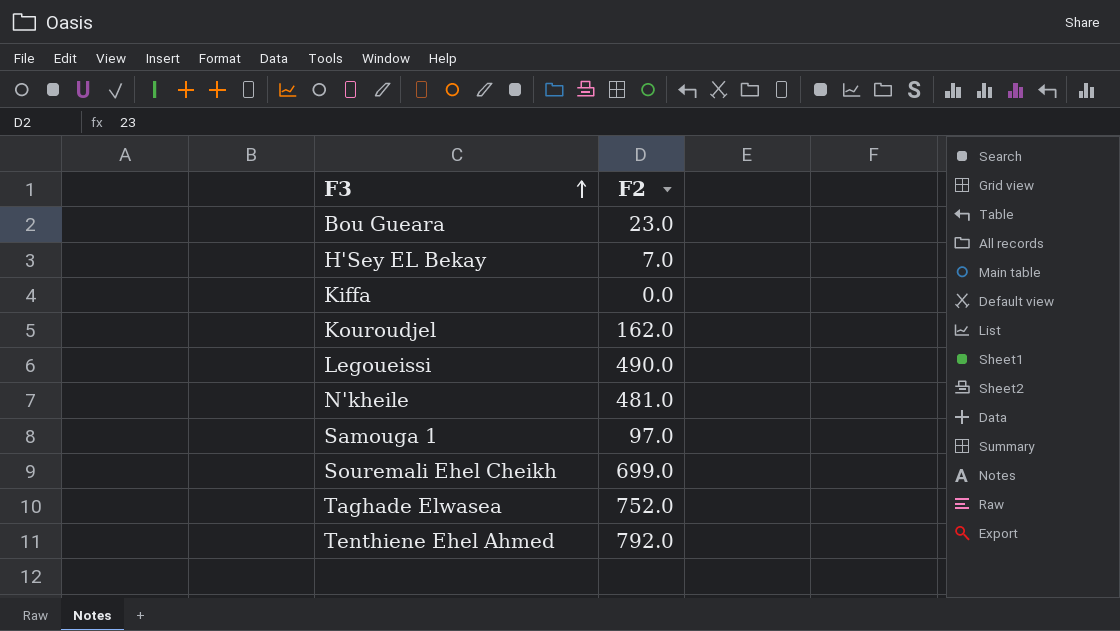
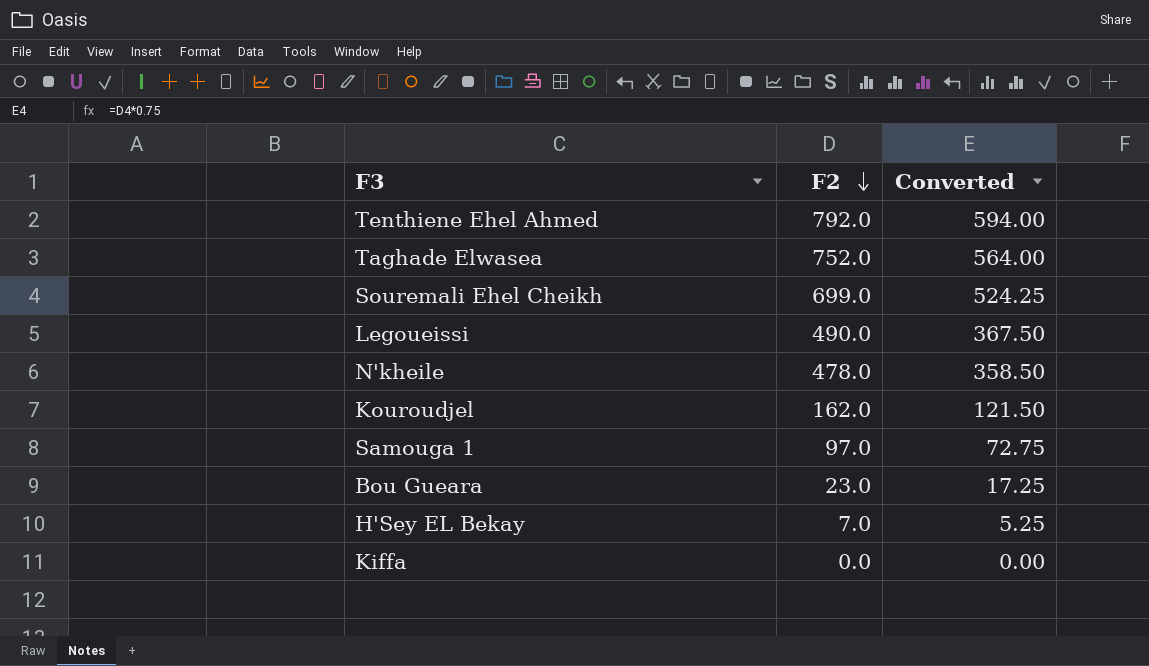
row order: F3 ascending -> F2 descending
column Converted | formula: none -> [F2] * 0.75
N'kheile | F2: 481.0 -> 478.0

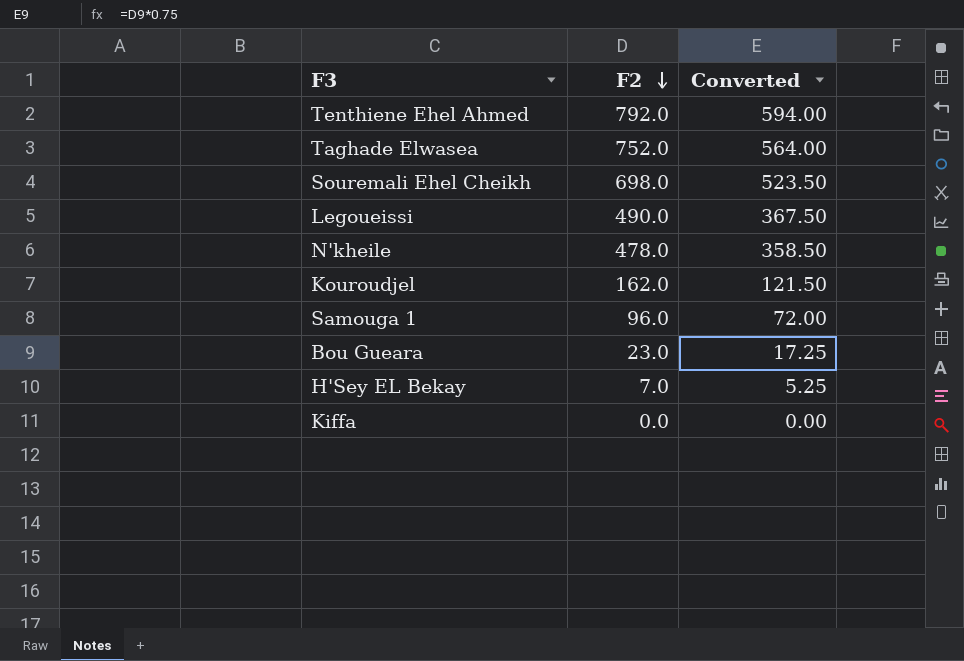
Souremali Ehel Cheikh | F2: 699.0 -> 698.0
Souremali Ehel Cheikh | Converted: 524.25 -> 523.50
Samouga 1 | F2: 97.0 -> 96.0
Samouga 1 | Converted: 72.75 -> 72.00

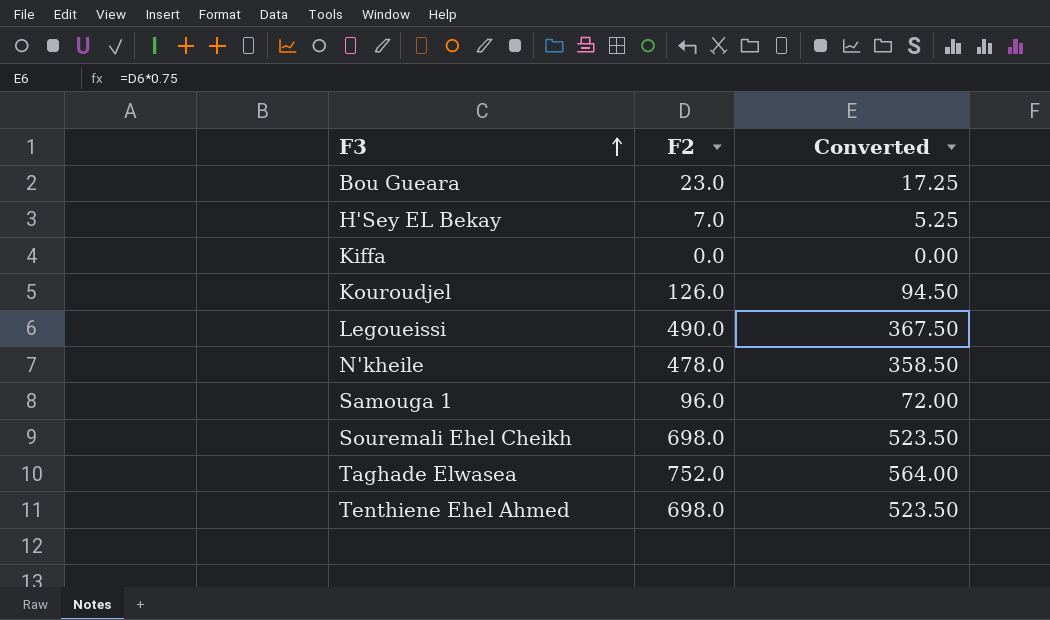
row order: F2 descending -> F3 ascending
Kouroudjel | F2: 162.0 -> 126.0
Kouroudjel | Converted: 121.50 -> 94.50
Tenthiene Ehel Ahmed | F2: 792.0 -> 698.0
Tenthiene Ehel Ahmed | Converted: 594.00 -> 523.50

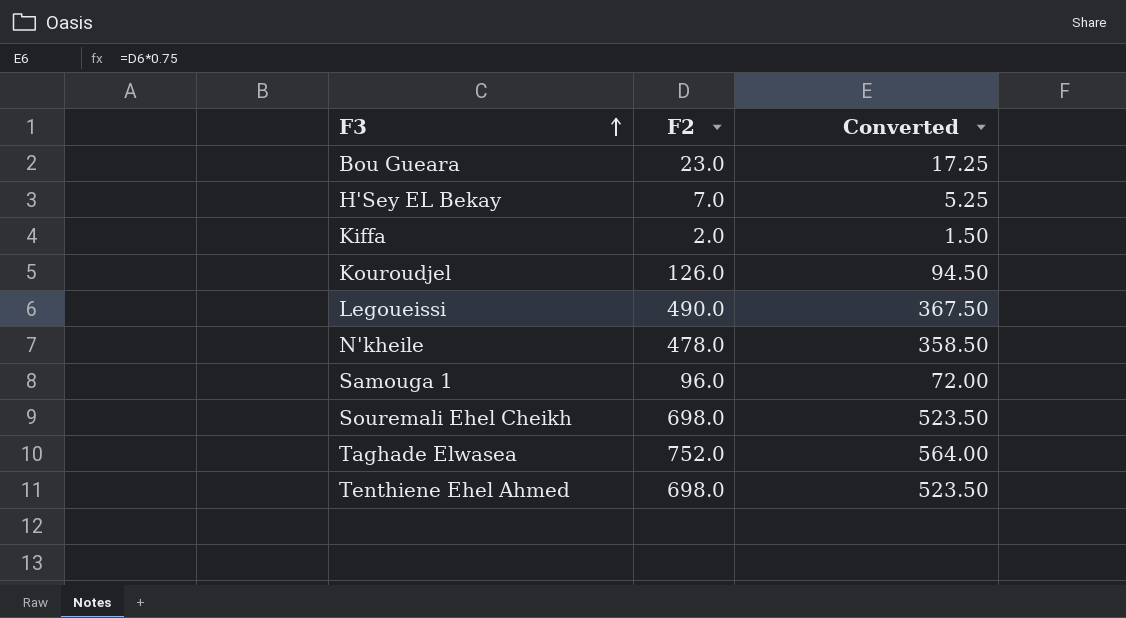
Kiffa | F2: 0.0 -> 2.0
Kiffa | Converted: 0.00 -> 1.50

